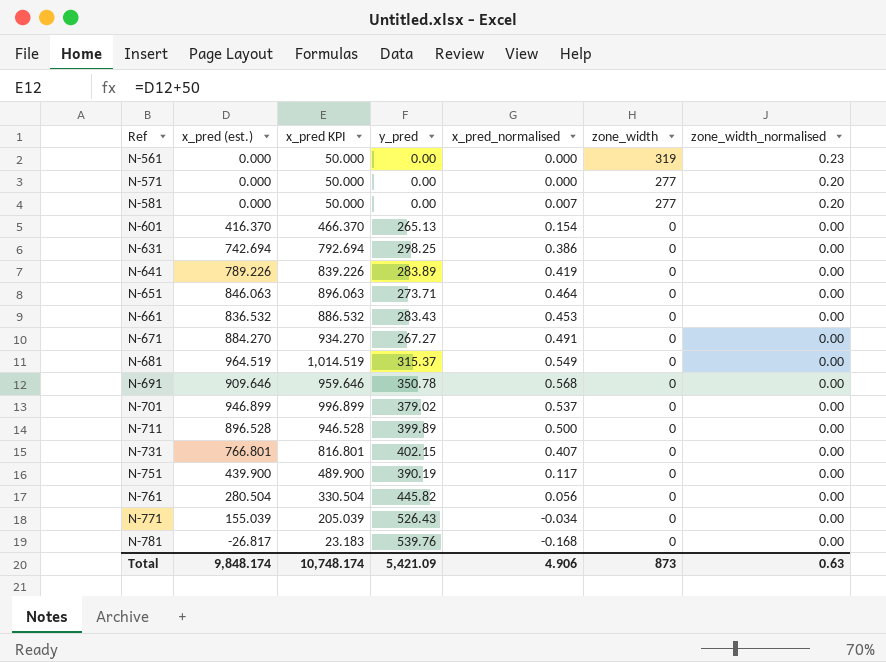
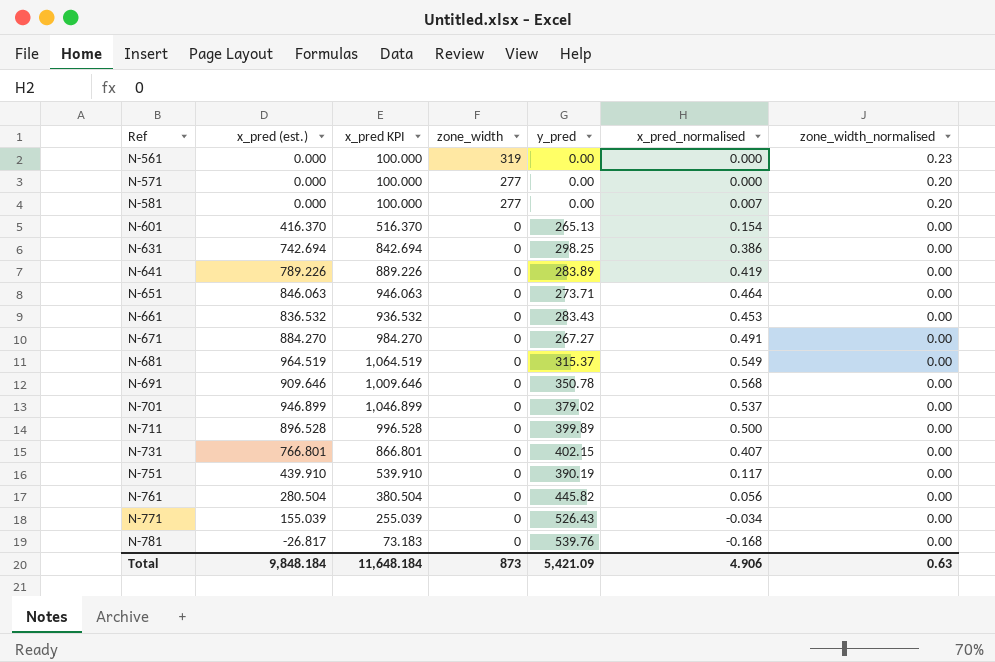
column x_pred KPI | formula: [x_pred (est.)] + 50 -> [x_pred (est.)] + 100
column zone_width | position: 6 -> 4
N-751 | x_pred (est.): 439.900 -> 439.910
Total | x_pred (est.): 9,848.174 -> 9,848.184
Total | x_pred KPI: 10,748.174 -> 11,648.184

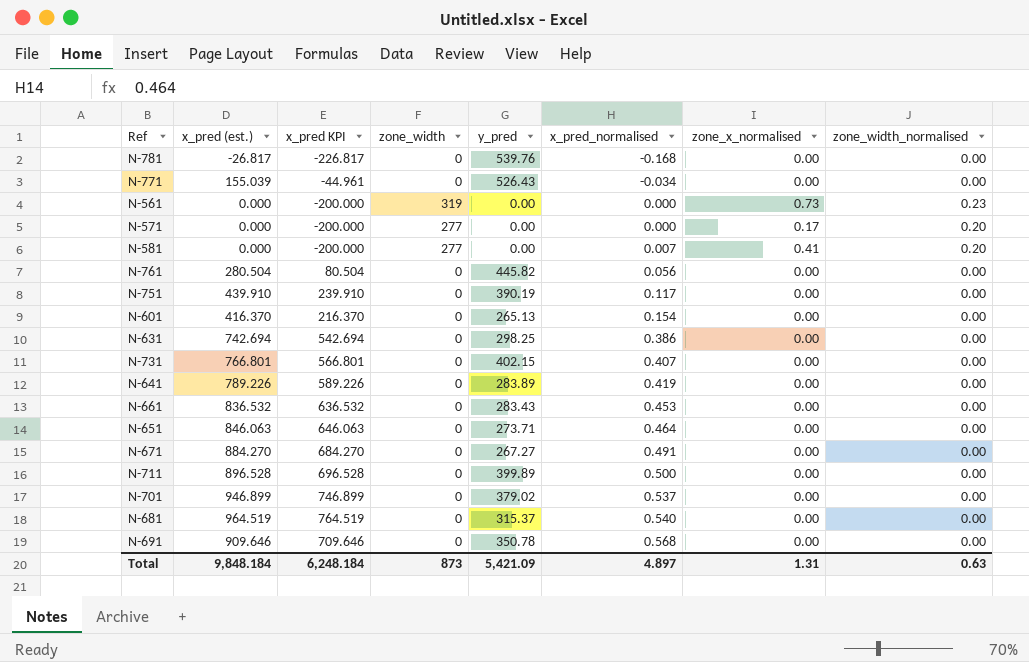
row order: Ref ascending -> x_pred_normalised ascending
column x_pred KPI | formula: [x_pred (est.)] + 100 -> [x_pred (est.)] - 200
column zone_x_normalised | position: none -> 7
N-681 | x_pred_normalised: 0.549 -> 0.540
Total | x_pred KPI: 11,648.184 -> 6,248.184
Total | x_pred_normalised: 4.906 -> 4.897

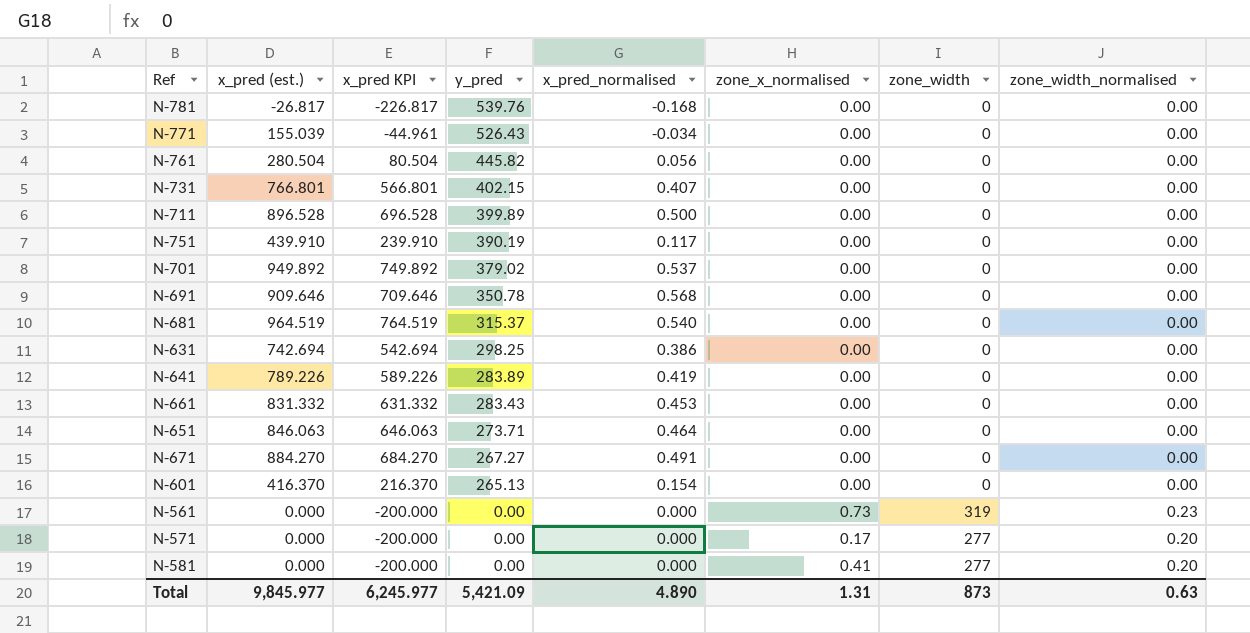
row order: x_pred_normalised ascending -> y_pred descending
column zone_width | position: 4 -> 7
N-701 | x_pred (est.): 946.899 -> 949.892
N-701 | x_pred KPI: 746.899 -> 749.892
N-661 | x_pred (est.): 836.532 -> 831.332
N-661 | x_pred KPI: 636.532 -> 631.332
N-581 | x_pred_normalised: 0.007 -> 0.000
Total | x_pred (est.): 9,848.184 -> 9,845.977
Total | x_pred KPI: 6,248.184 -> 6,245.977
Total | x_pred_normalised: 4.897 -> 4.890

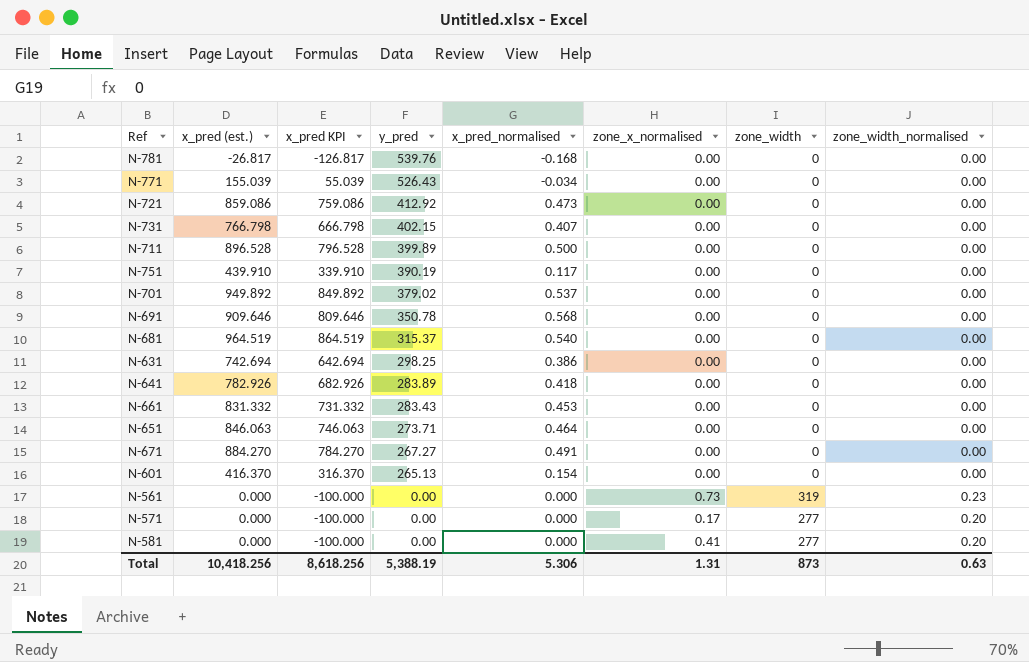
column x_pred KPI | formula: [x_pred (est.)] - 200 -> [x_pred (est.)] - 100
row N-761: 280.504 | 80.504 | 445.82 | 0.056 | 0.00 | 0 | 0.00 -> none
row N-721: none -> 859.086 | 759.086 | 412.92 | 0.473 | 0.00 | 0 | 0.00
N-731 | x_pred (est.): 766.801 -> 766.798
N-641 | x_pred (est.): 789.226 -> 782.926
N-641 | x_pred_normalised: 0.419 -> 0.418
Total | x_pred (est.): 9,845.977 -> 10,418.256
Total | x_pred KPI: 6,245.977 -> 8,618.256
Total | y_pred: 5,421.09 -> 5,388.19
Total | x_pred_normalised: 4.890 -> 5.306

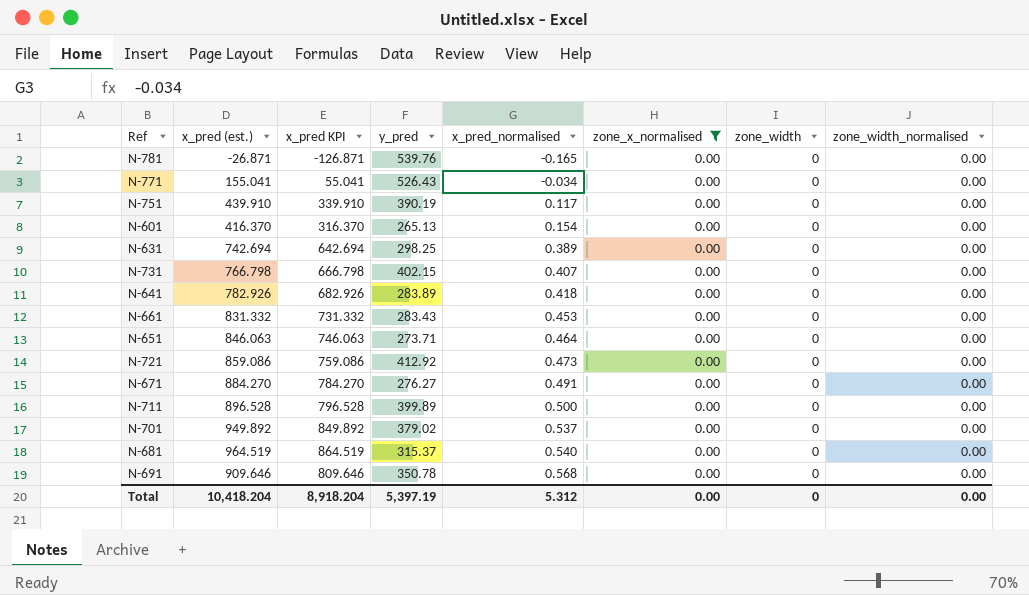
filter: none -> zone_x_normalised = 0.00
row order: y_pred descending -> x_pred_normalised ascending
N-781 | x_pred (est.): -26.817 -> -26.871
N-781 | x_pred KPI: -126.817 -> -126.871
N-781 | x_pred_normalised: -0.168 -> -0.165
N-771 | x_pred (est.): 155.039 -> 155.041
N-771 | x_pred KPI: 55.039 -> 55.041
N-631 | x_pred_normalised: 0.386 -> 0.389
N-671 | y_pred: 267.27 -> 276.27
Total | x_pred (est.): 10,418.256 -> 10,418.204
Total | x_pred KPI: 8,618.256 -> 8,918.204
Total | y_pred: 5,388.19 -> 5,397.19
Total | x_pred_normalised: 5.306 -> 5.312
Total | zone_x_normalised: 1.31 -> 0.00
Total | zone_width: 873 -> 0
Total | zone_width_normalised: 0.63 -> 0.00

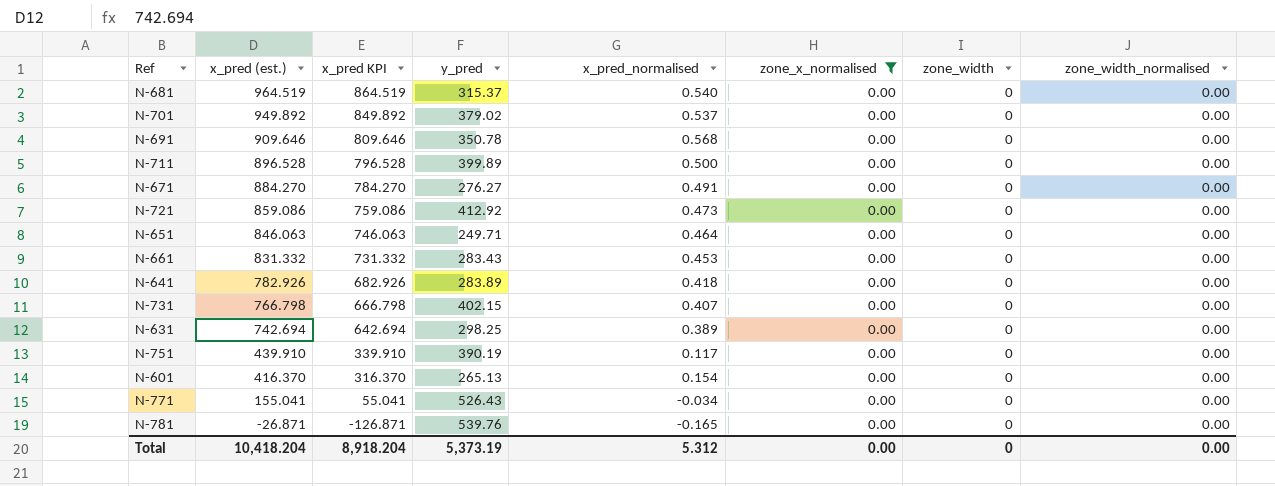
row order: x_pred_normalised ascending -> x_pred (est.) descending
N-651 | y_pred: 273.71 -> 249.71
Total | y_pred: 5,397.19 -> 5,373.19

